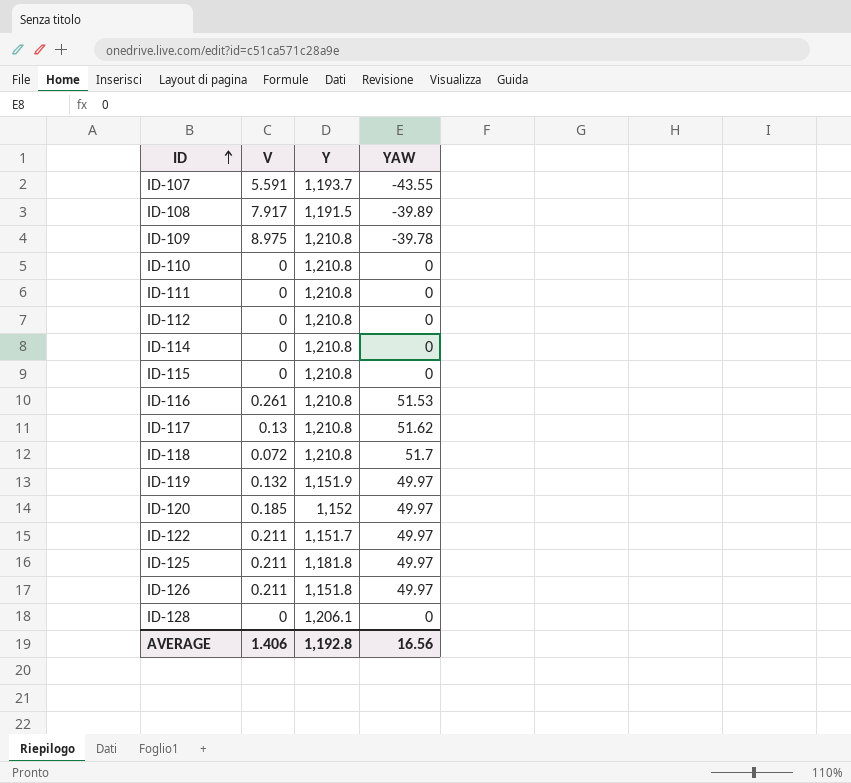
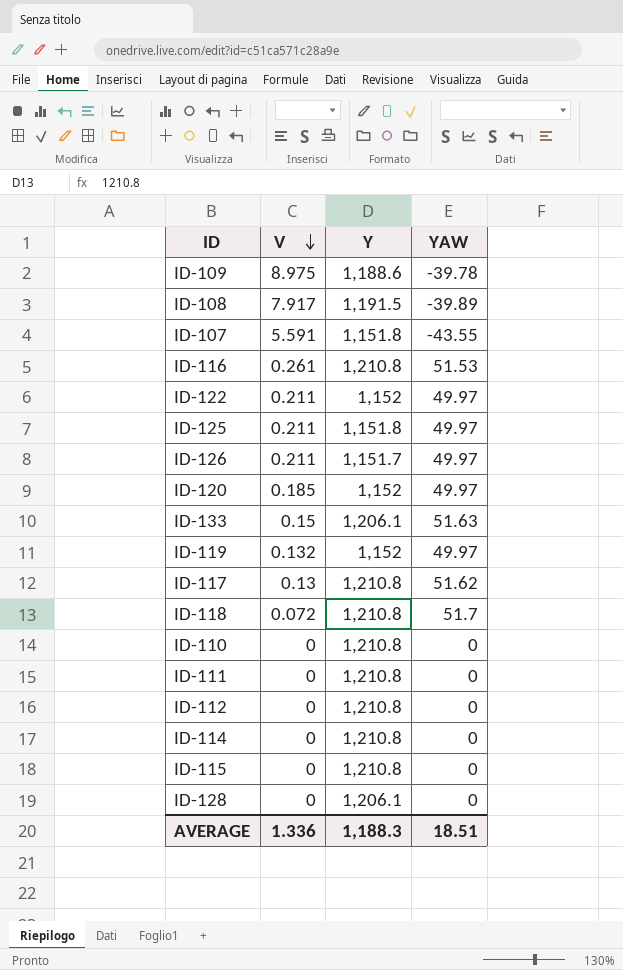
row order: ID ascending -> V descending
ID-109 | Y: 1,210.8 -> 1,188.6
ID-107 | Y: 1,193.7 -> 1,151.8
ID-122 | Y: 1,151.7 -> 1,152
ID-125 | Y: 1,181.8 -> 1,151.8
ID-126 | Y: 1,151.8 -> 1,151.7
row ID-133: none -> 0.15 | 1,206.1 | 51.63
ID-119 | Y: 1,151.9 -> 1,152
AVERAGE | V: 1.406 -> 1.336
AVERAGE | Y: 1,192.8 -> 1,188.3
AVERAGE | YAW: 16.56 -> 18.51

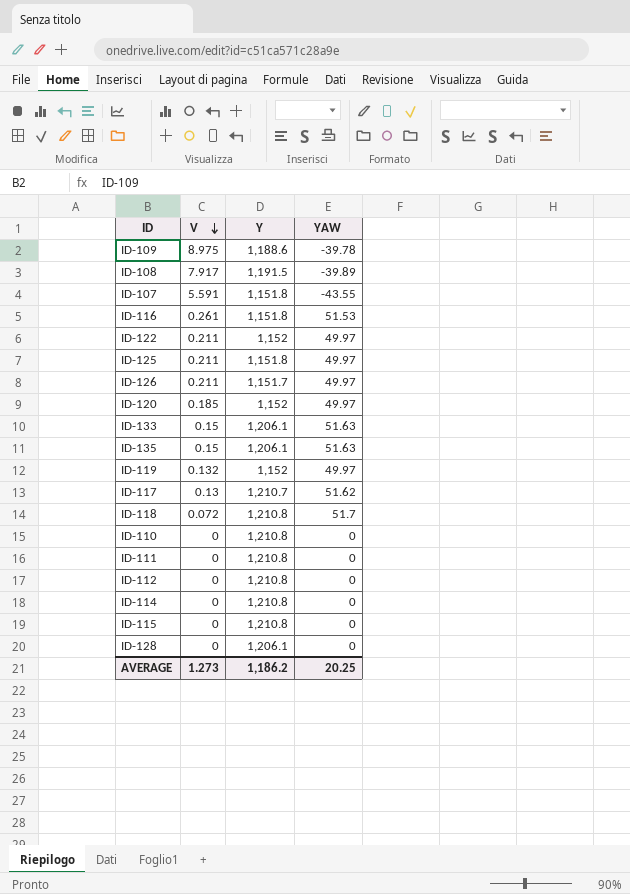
ID-116 | Y: 1,210.8 -> 1,151.8
row ID-135: none -> 0.15 | 1,206.1 | 51.63
ID-117 | Y: 1,210.8 -> 1,210.7
AVERAGE | V: 1.336 -> 1.273
AVERAGE | Y: 1,188.3 -> 1,186.2
AVERAGE | YAW: 18.51 -> 20.25

